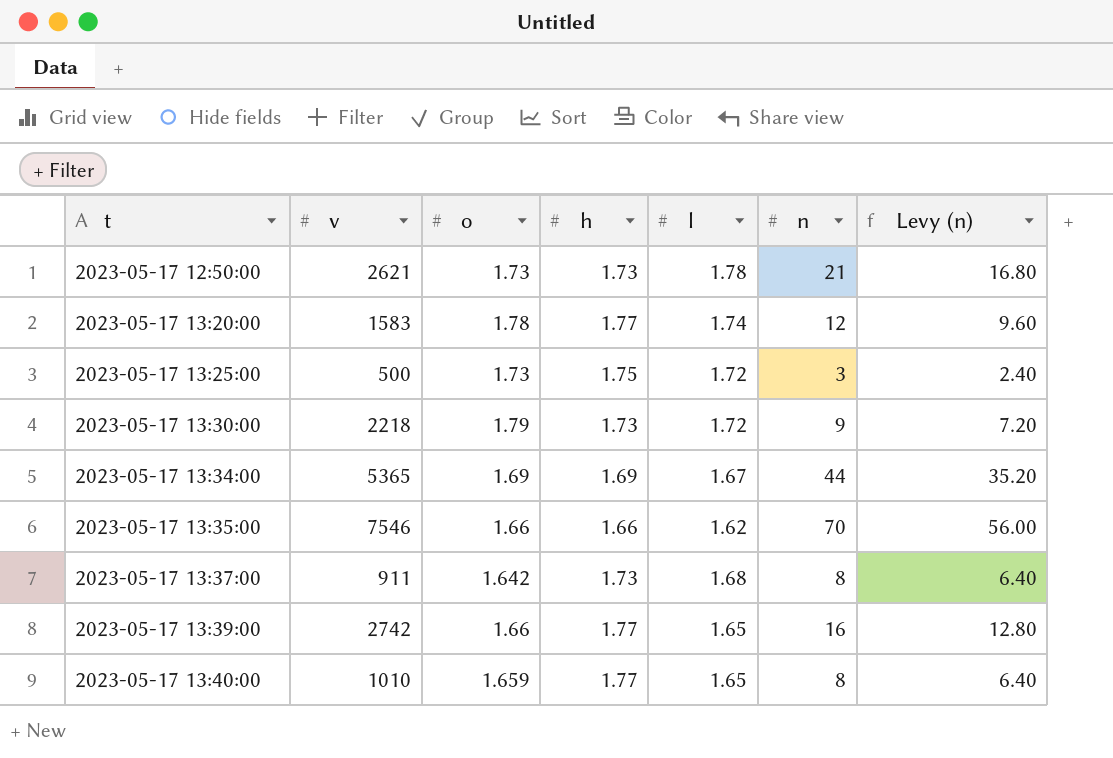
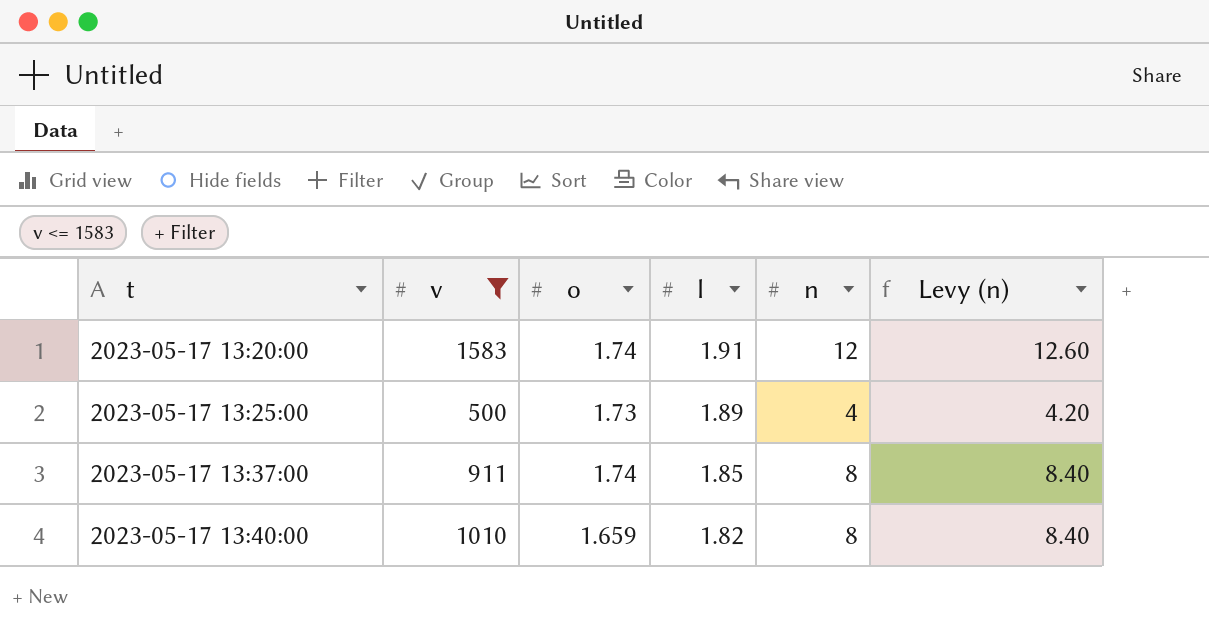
filter: none -> v <= 1583
column h | position: 4 -> none
column Levy (n) | formula: [n] * 0.8 -> [n] * 1.05
2023-05-17 13:20:00 | o: 1.78 -> 1.74
2023-05-17 13:20:00 | l: 1.74 -> 1.91
2023-05-17 13:25:00 | l: 1.72 -> 1.89
2023-05-17 13:25:00 | n: 3 -> 4
2023-05-17 13:37:00 | o: 1.642 -> 1.74
2023-05-17 13:37:00 | l: 1.68 -> 1.85
2023-05-17 13:40:00 | l: 1.65 -> 1.82

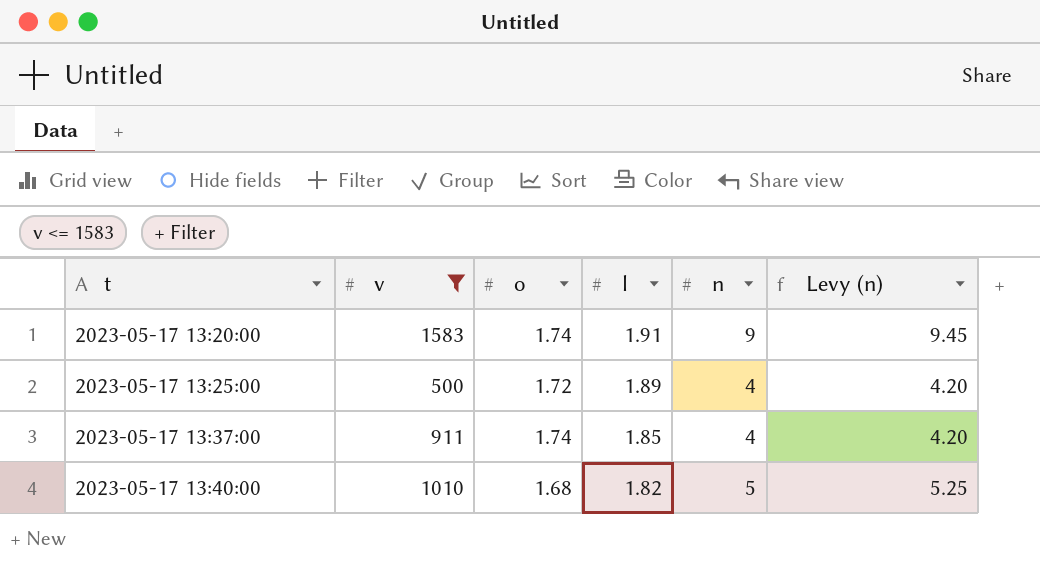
2023-05-17 13:20:00 | n: 12 -> 9
2023-05-17 13:20:00 | Levy (n): 12.60 -> 9.45
2023-05-17 13:25:00 | o: 1.73 -> 1.72
2023-05-17 13:37:00 | n: 8 -> 4
2023-05-17 13:37:00 | Levy (n): 8.40 -> 4.20
2023-05-17 13:40:00 | o: 1.659 -> 1.68
2023-05-17 13:40:00 | n: 8 -> 5
2023-05-17 13:40:00 | Levy (n): 8.40 -> 5.25

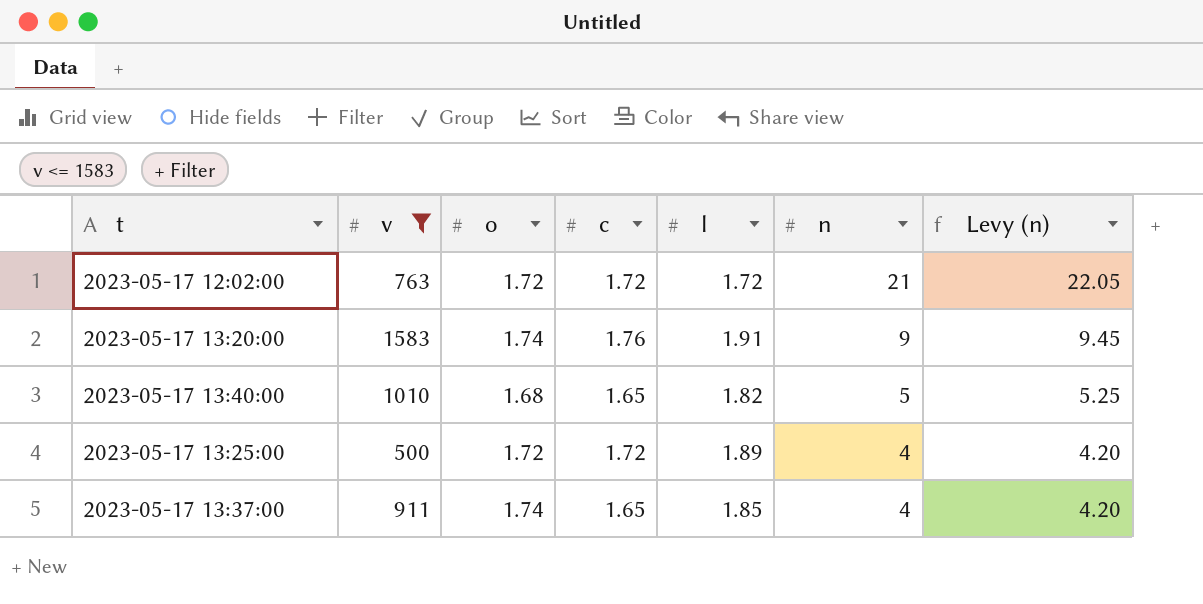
row order: t ascending -> n descending
column c | position: none -> 4
row 2023-05-17 12:02:00: none -> 763 | 1.72 | 1.72 | 1.72 | 21 | 22.05

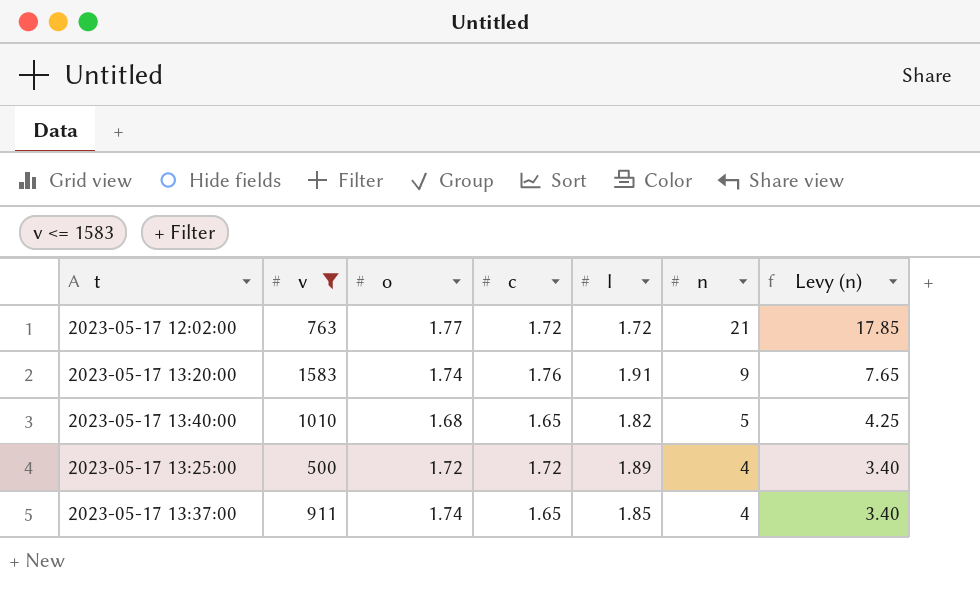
column Levy (n) | formula: [n] * 1.05 -> [n] * 0.85
2023-05-17 12:02:00 | o: 1.72 -> 1.77

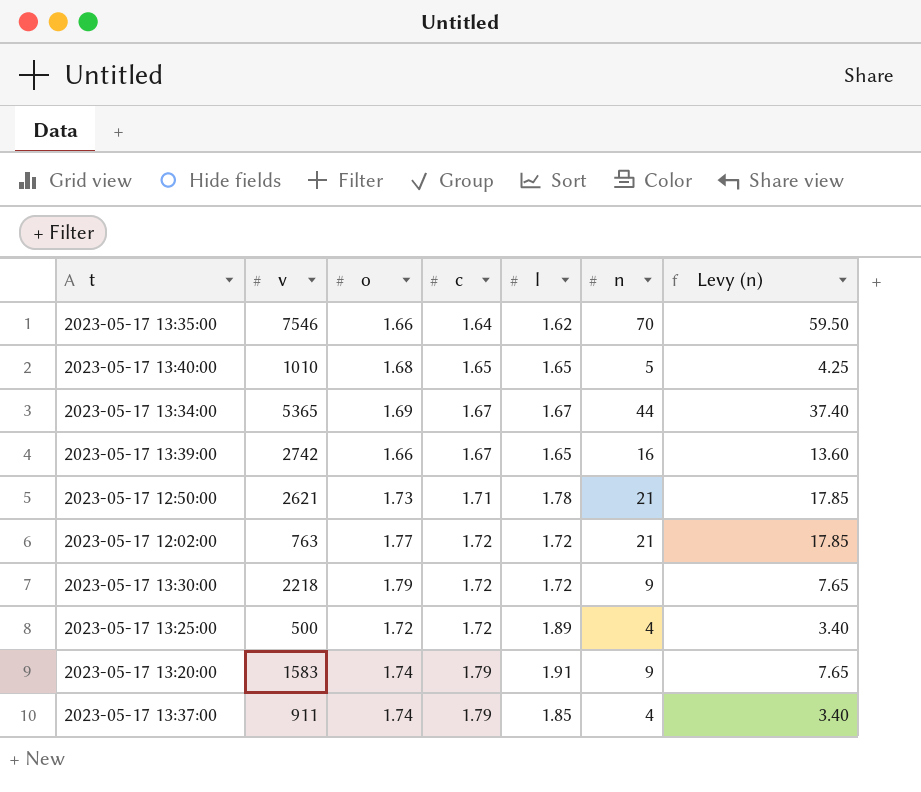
filter: v <= 1583 -> none
row order: n descending -> c ascending
2023-05-17 13:40:00 | l: 1.82 -> 1.65
2023-05-17 13:20:00 | c: 1.76 -> 1.79
2023-05-17 13:37:00 | c: 1.65 -> 1.79

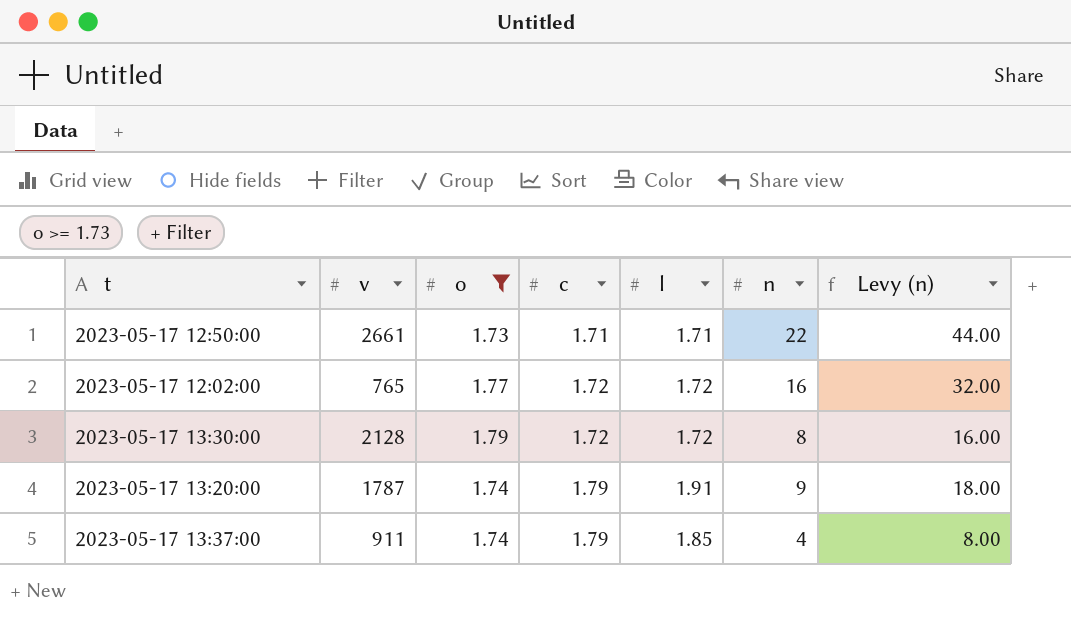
filter: none -> o >= 1.73
column Levy (n) | formula: [n] * 0.85 -> [n] * 2
2023-05-17 12:50:00 | v: 2621 -> 2661
2023-05-17 12:50:00 | l: 1.78 -> 1.71
2023-05-17 12:50:00 | n: 21 -> 22
2023-05-17 12:02:00 | v: 763 -> 765
2023-05-17 12:02:00 | n: 21 -> 16
2023-05-17 13:30:00 | v: 2218 -> 2128
2023-05-17 13:30:00 | n: 9 -> 8
2023-05-17 13:20:00 | v: 1583 -> 1787

